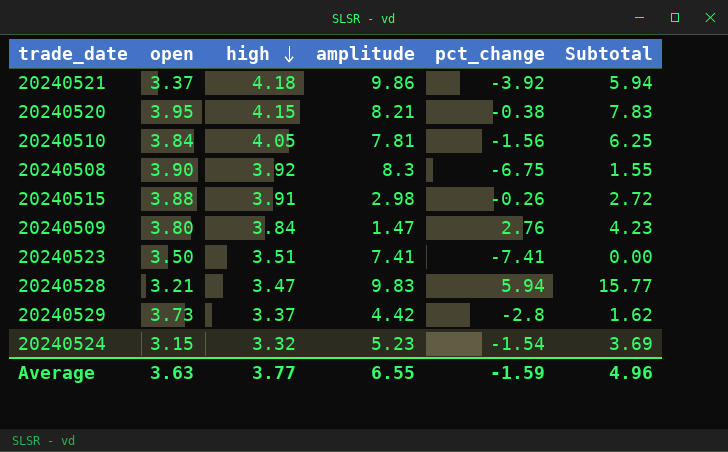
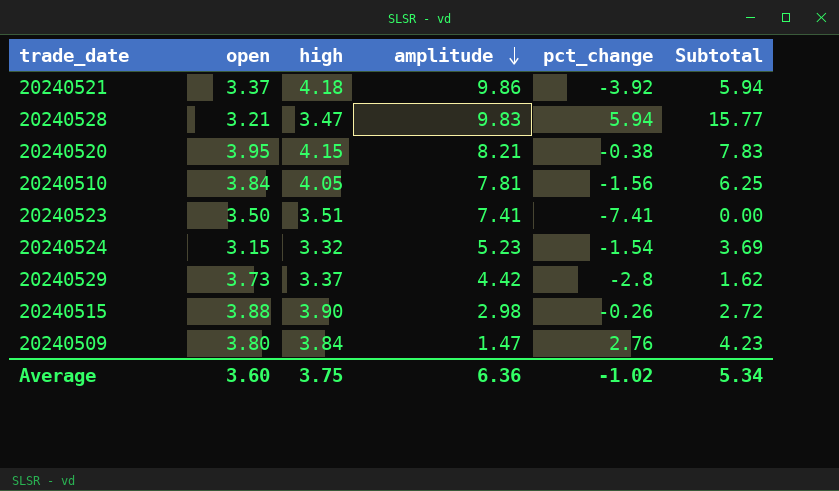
row order: high descending -> amplitude descending
row 20240508: 3.90 | 3.92 | 8.3 | -6.75 | 1.55 -> none
20240515 | high: 3.91 -> 3.90
Average | open: 3.63 -> 3.60
Average | high: 3.77 -> 3.75
Average | amplitude: 6.55 -> 6.36
Average | pct_change: -1.59 -> -1.02
Average | Subtotal: 4.96 -> 5.34

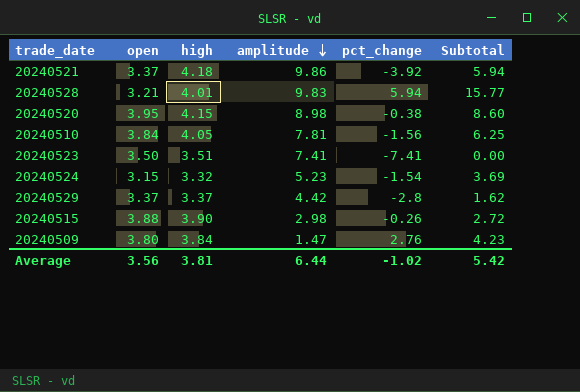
20240528 | high: 3.47 -> 4.01
20240520 | amplitude: 8.21 -> 8.98
20240520 | Subtotal: 7.83 -> 8.60
20240529 | open: 3.73 -> 3.37
Average | open: 3.60 -> 3.56
Average | high: 3.75 -> 3.81
Average | amplitude: 6.36 -> 6.44
Average | Subtotal: 5.34 -> 5.42

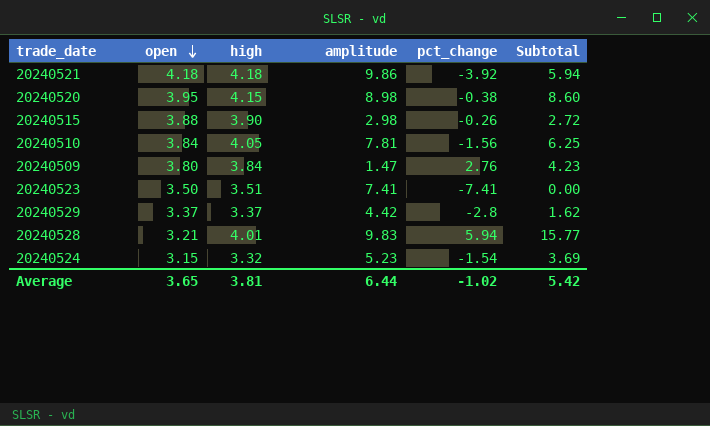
row order: amplitude descending -> open descending
20240521 | open: 3.37 -> 4.18
Average | open: 3.56 -> 3.65

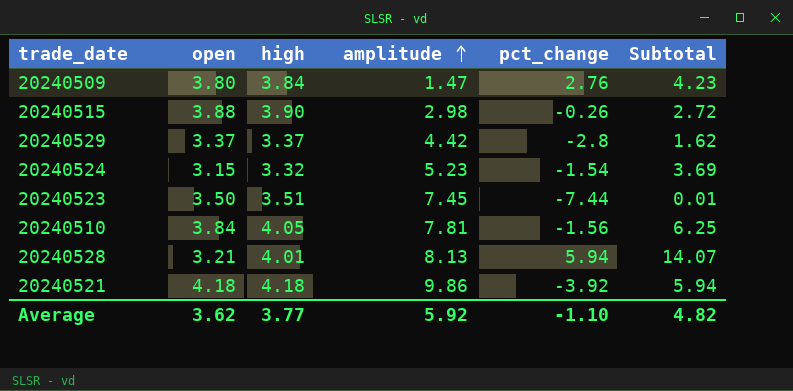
row order: open descending -> amplitude ascending
row 20240520: 3.95 | 4.15 | 8.98 | -0.38 | 8.60 -> none
20240523 | amplitude: 7.41 -> 7.45
20240523 | pct_change: -7.41 -> -7.44
20240523 | Subtotal: 0.00 -> 0.01
20240528 | amplitude: 9.83 -> 8.13
20240528 | Subtotal: 15.77 -> 14.07
Average | open: 3.65 -> 3.62
Average | high: 3.81 -> 3.77
Average | amplitude: 6.44 -> 5.92
Average | pct_change: -1.02 -> -1.10
Average | Subtotal: 5.42 -> 4.82

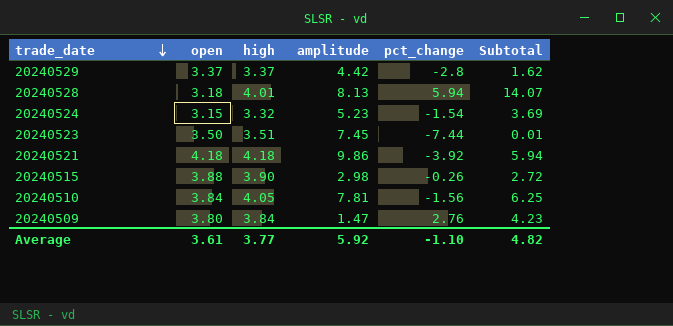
row order: amplitude ascending -> trade_date descending
20240528 | open: 3.21 -> 3.18
Average | open: 3.62 -> 3.61

